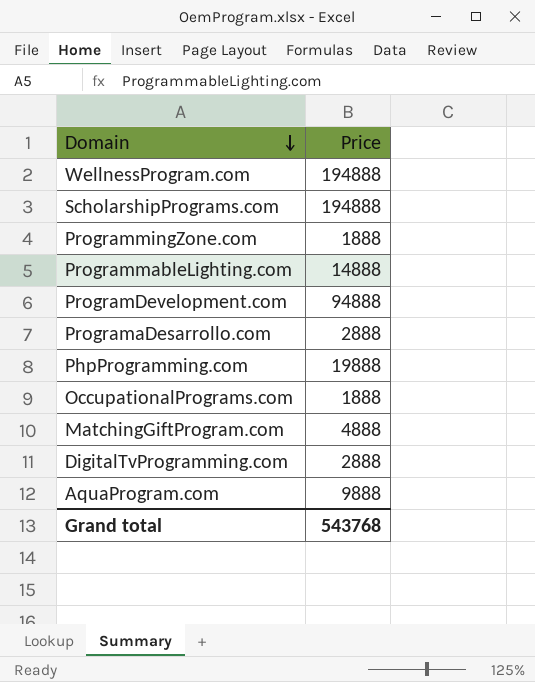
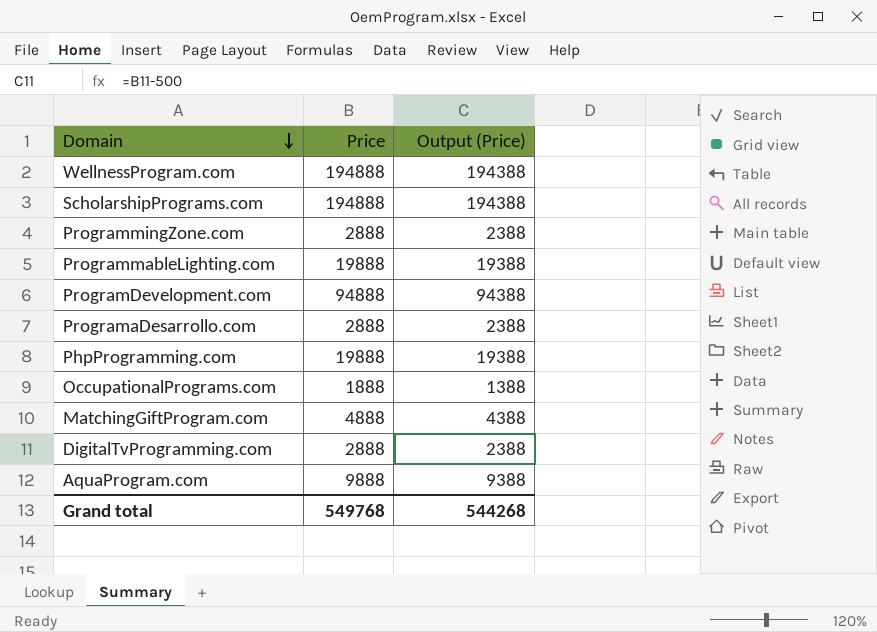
column Output (Price) | formula: none -> [Price] - 500
ProgrammingZone.com | Price: 1888 -> 2888
ProgrammableLighting.com | Price: 14888 -> 19888
Grand total | Price: 543768 -> 549768

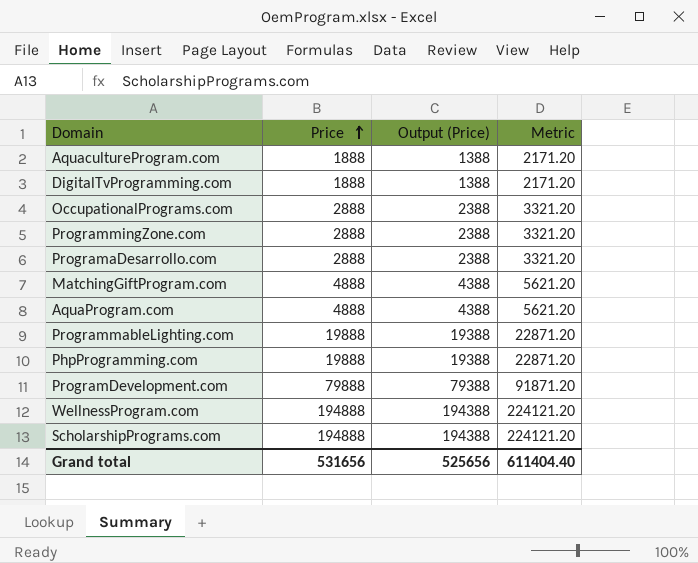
row order: Domain descending -> Price ascending
column Metric | formula: none -> [Price] * 1.15
row AquacultureProgram.com: none -> 1888 | 1388 | 2171.20
DigitalTvProgramming.com | Price: 2888 -> 1888
DigitalTvProgramming.com | Output (Price): 2388 -> 1388
OccupationalPrograms.com | Price: 1888 -> 2888
OccupationalPrograms.com | Output (Price): 1388 -> 2388
AquaProgram.com | Price: 9888 -> 4888
AquaProgram.com | Output (Price): 9388 -> 4388
ProgramDevelopment.com | Price: 94888 -> 79888
ProgramDevelopment.com | Output (Price): 94388 -> 79388
Grand total | Price: 549768 -> 531656
Grand total | Output (Price): 544268 -> 525656

